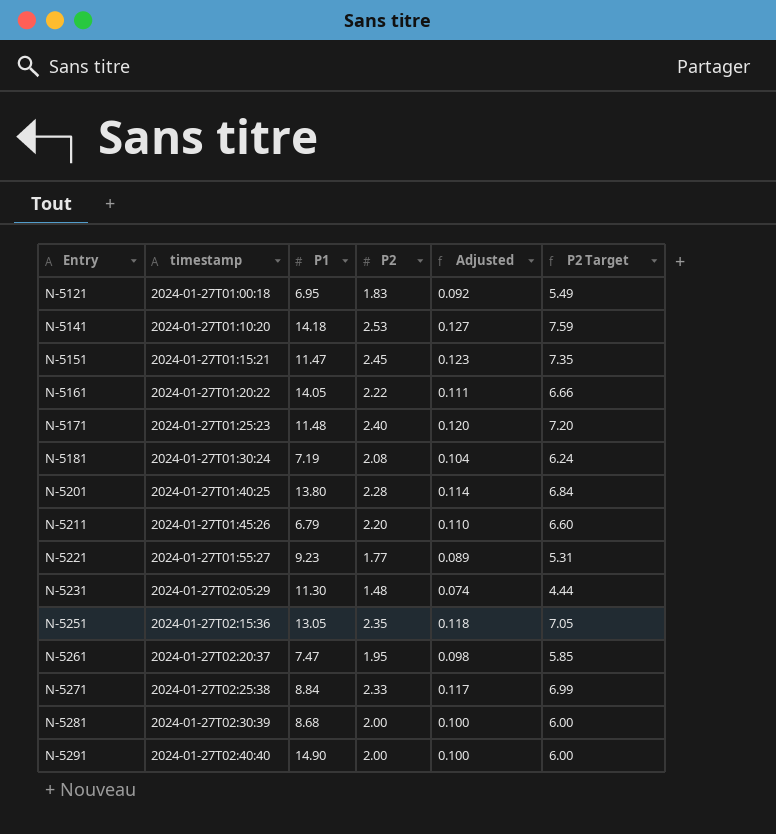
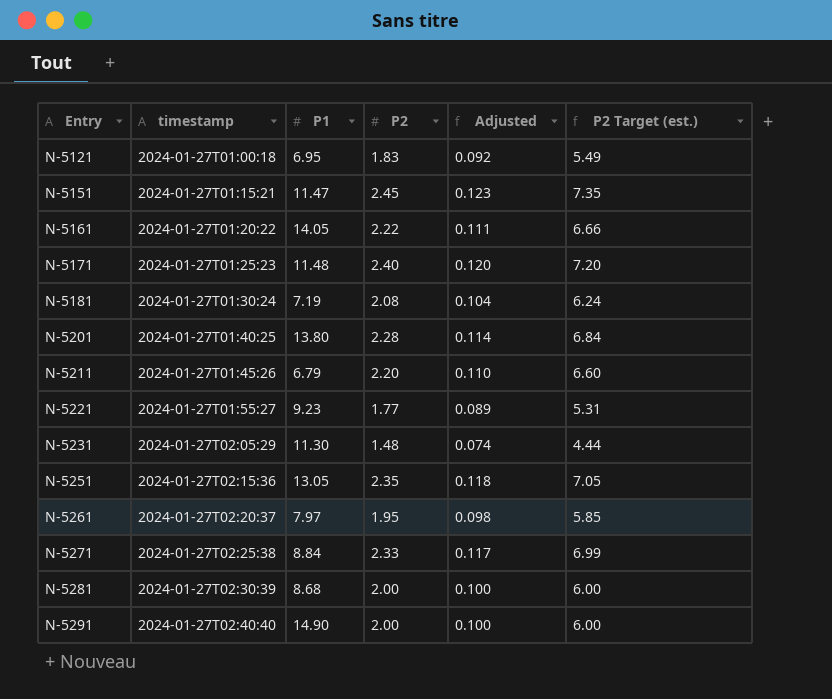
column name: P2 Target -> P2 Target (est.)
row N-5141: 2024-01-27T01:10:20 | 14.18 | 2.53 | 0.127 | 7.59 -> none
N-5261 | P1: 7.47 -> 7.97

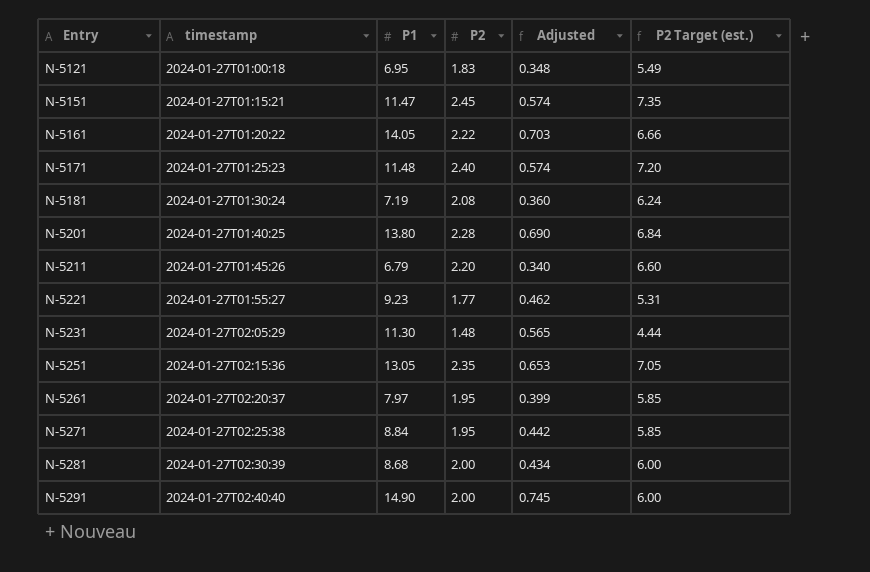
column Adjusted | formula: [P2] * 0.05 -> [P1] * 0.05
N-5271 | P2: 2.33 -> 1.95
N-5271 | P2 Target (est.): 6.99 -> 5.85

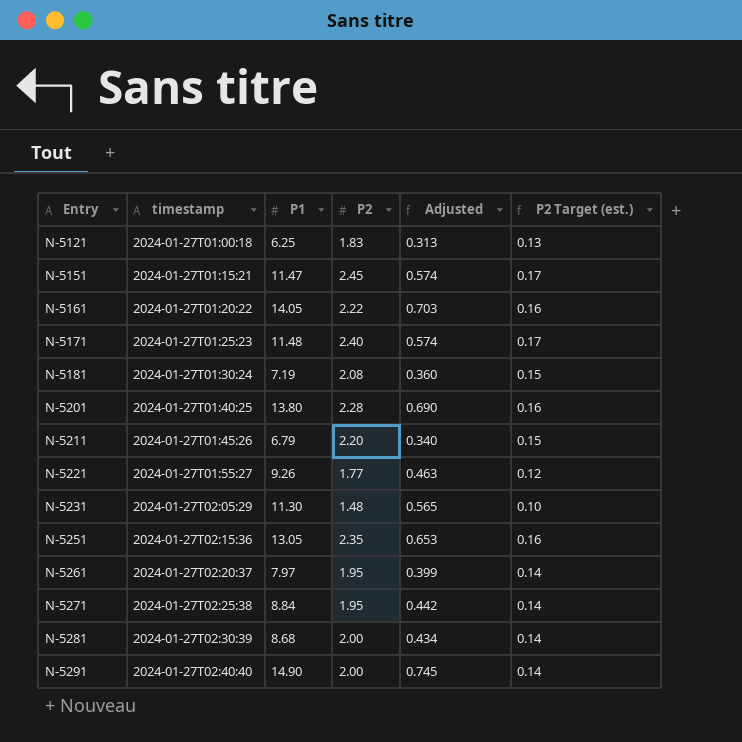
column P2 Target (est.) | formula: [P2] * 3 -> [P2] * 0.07
N-5121 | P1: 6.95 -> 6.25
N-5121 | Adjusted: 0.348 -> 0.313
N-5221 | P1: 9.23 -> 9.26
N-5221 | Adjusted: 0.462 -> 0.463

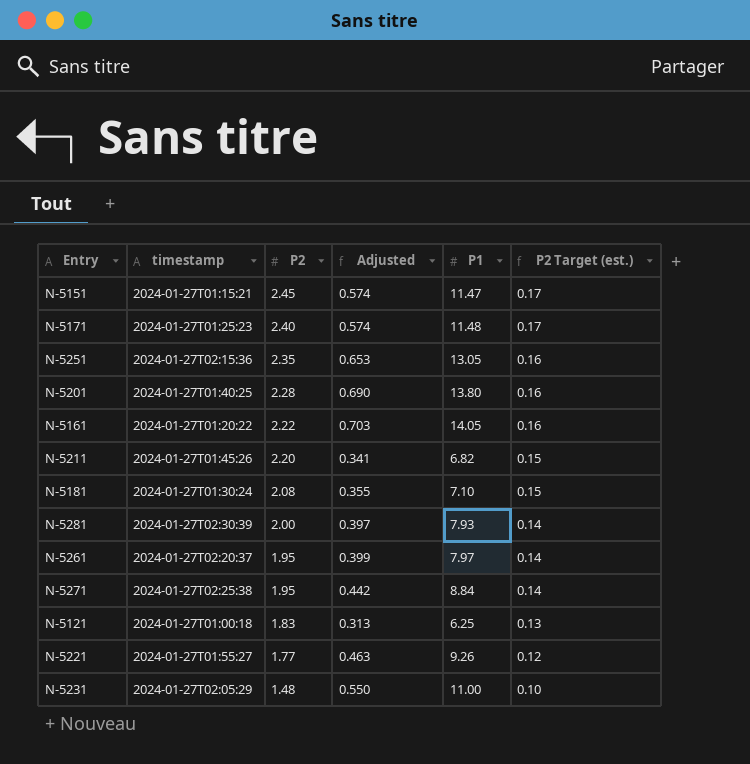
row order: Entry ascending -> P2 descending
column P1 | position: 3 -> 5
row N-5291: 2024-01-27T02:40:40 | 14.90 | 2.00 | 0.745 | 0.14 -> none
N-5211 | Adjusted: 0.340 -> 0.341
N-5211 | P1: 6.79 -> 6.82
N-5181 | Adjusted: 0.360 -> 0.355
N-5181 | P1: 7.19 -> 7.10
N-5281 | Adjusted: 0.434 -> 0.397
N-5281 | P1: 8.68 -> 7.93
N-5231 | Adjusted: 0.565 -> 0.550
N-5231 | P1: 11.30 -> 11.00

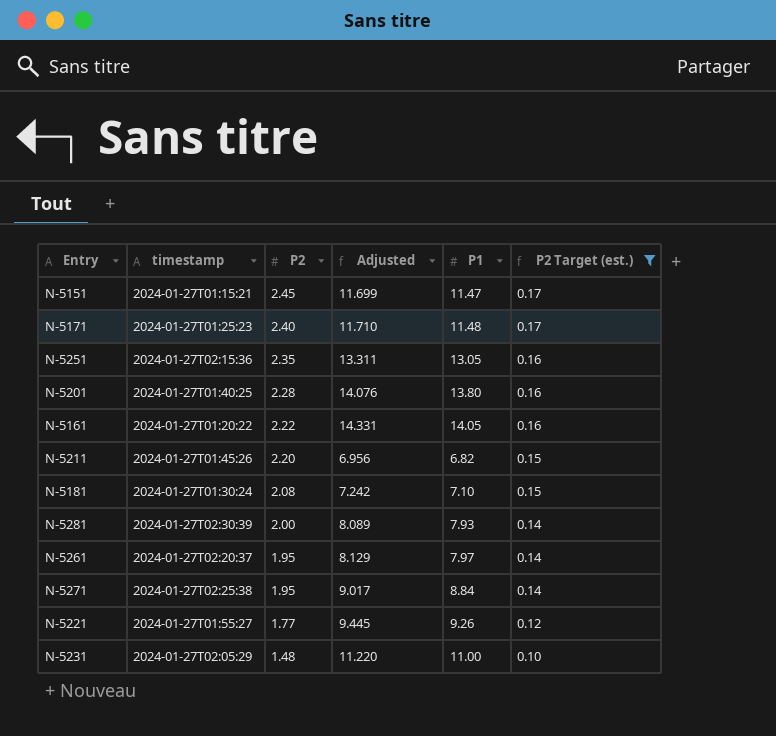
filter: none -> P2 Target (est.) != 0.13
column Adjusted | formula: [P1] * 0.05 -> [P1] * 1.02

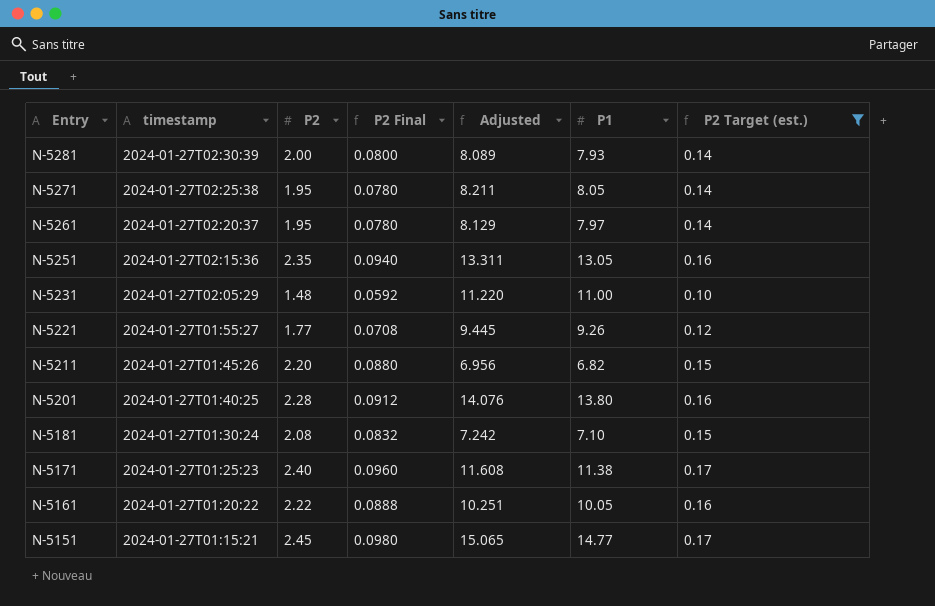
row order: P2 descending -> Entry descending
column P2 Final | formula: none -> [P2] * 0.04
N-5271 | Adjusted: 9.017 -> 8.211
N-5271 | P1: 8.84 -> 8.05
N-5171 | Adjusted: 11.710 -> 11.608
N-5171 | P1: 11.48 -> 11.38
N-5161 | Adjusted: 14.331 -> 10.251
N-5161 | P1: 14.05 -> 10.05
N-5151 | Adjusted: 11.699 -> 15.065
N-5151 | P1: 11.47 -> 14.77

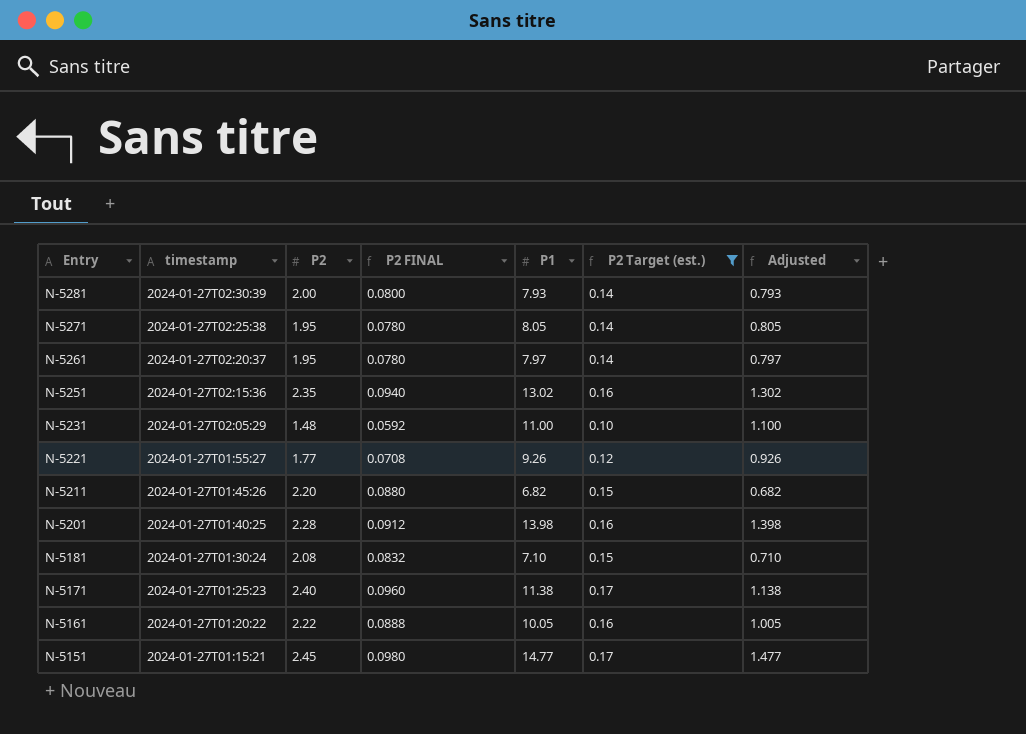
column name: P2 Final -> P2 FINAL
column Adjusted | formula: [P1] * 1.02 -> [P1] * 0.1
column Adjusted | position: 5 -> 7
N-5251 | P1: 13.05 -> 13.02
N-5201 | P1: 13.80 -> 13.98

